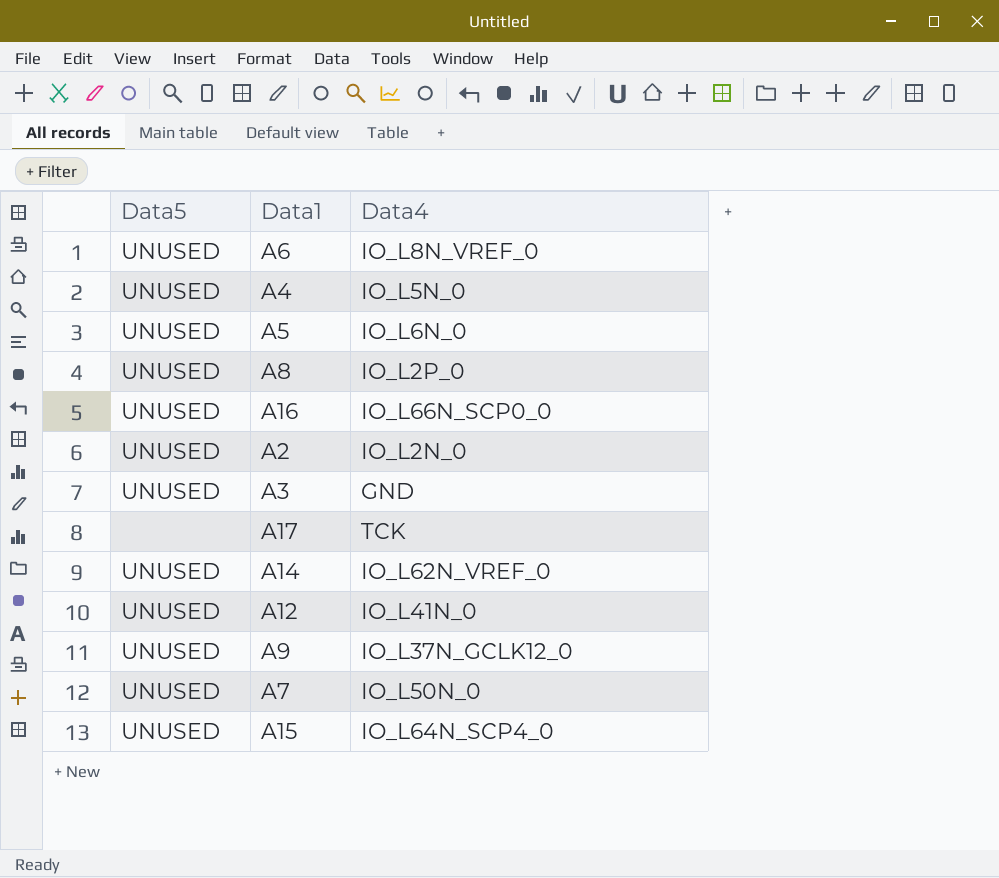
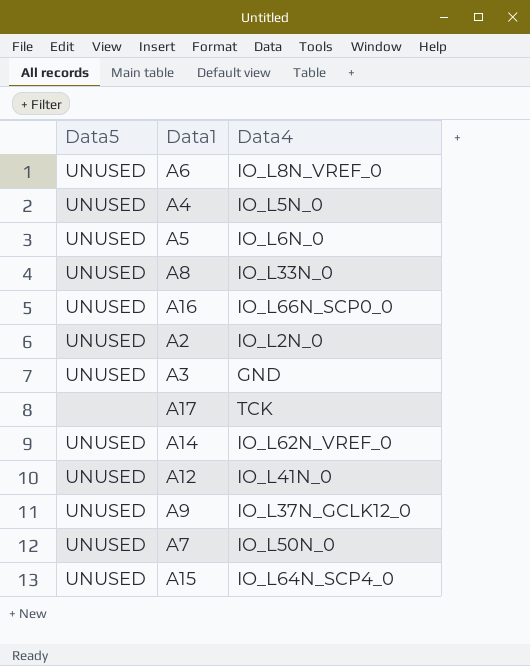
A8 | Data4: IO_L2P_0 -> IO_L33N_0

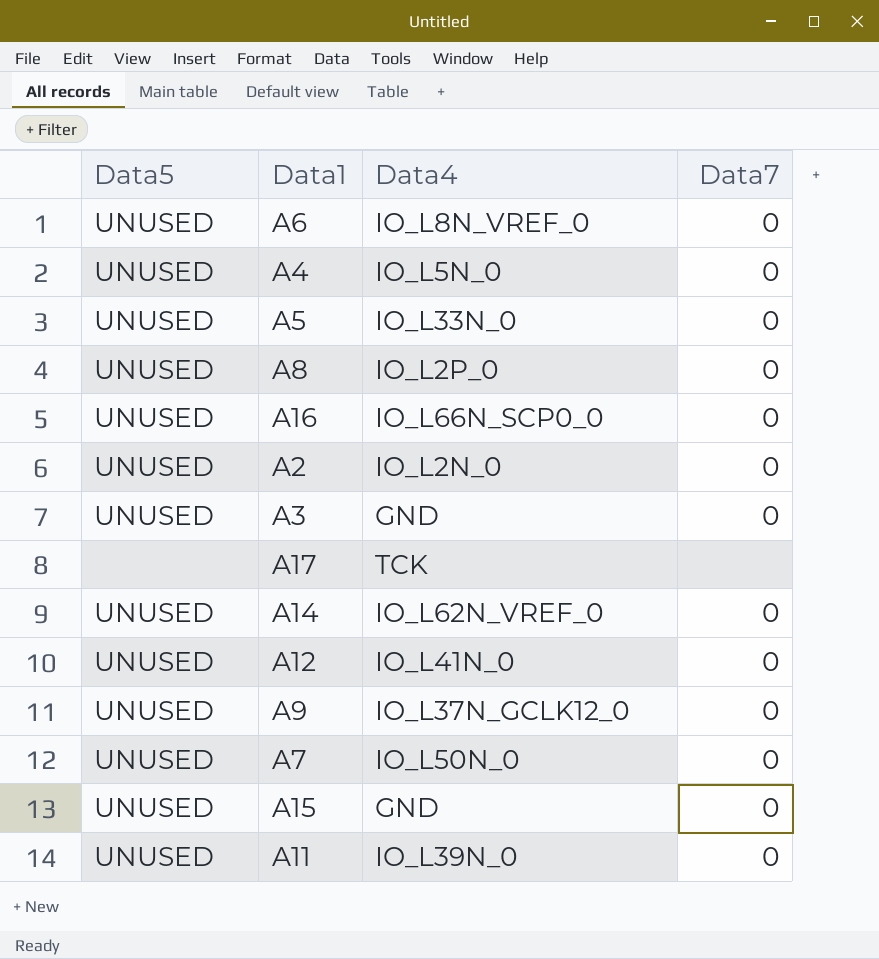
column Data7 | position: none -> 4
A5 | Data4: IO_L6N_0 -> IO_L33N_0
A8 | Data4: IO_L33N_0 -> IO_L2P_0
A15 | Data4: IO_L64N_SCP4_0 -> GND
row A11: none -> UNUSED | IO_L39N_0 | 0

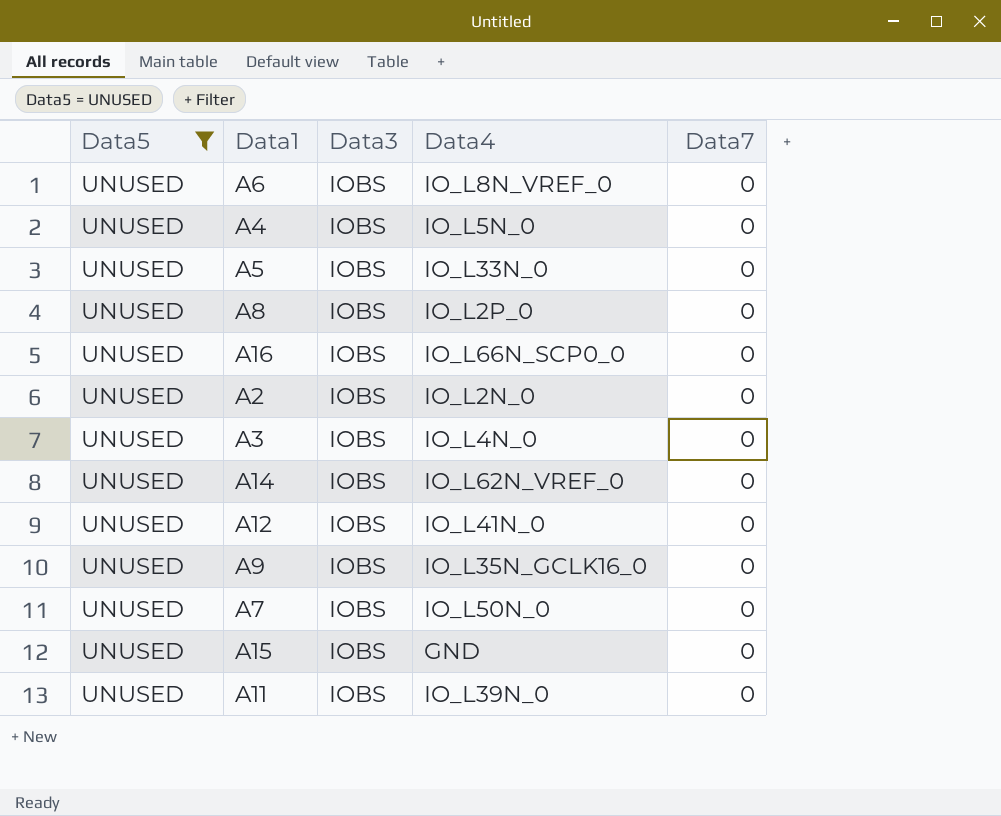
filter: none -> Data5 = UNUSED
column Data3 | position: none -> 3
A3 | Data4: GND -> IO_L4N_0
A9 | Data4: IO_L37N_GCLK12_0 -> IO_L35N_GCLK16_0

